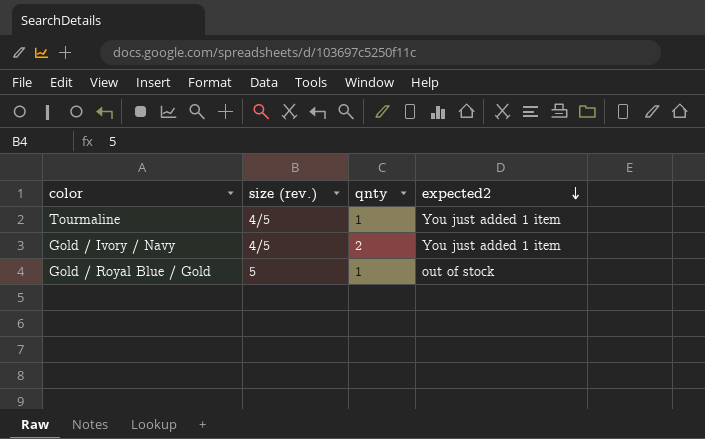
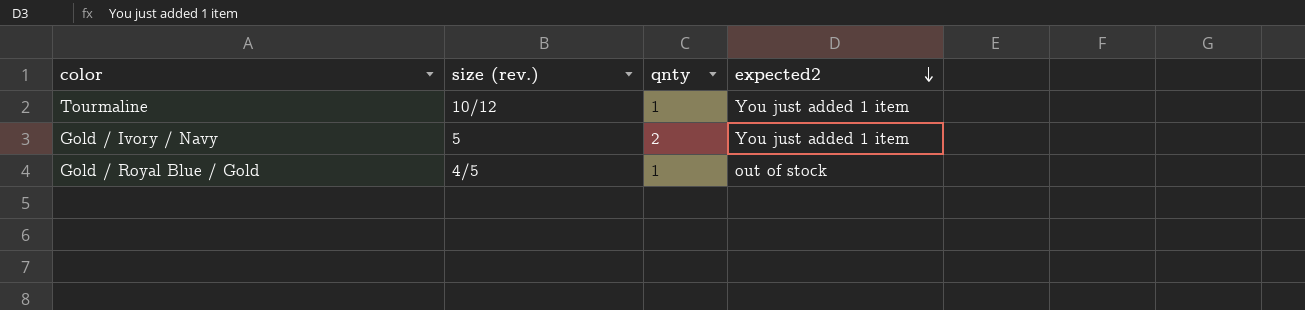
Tourmaline | size (rev.): 4/5 -> 10/12
Gold / Ivory / Navy | size (rev.): 4/5 -> 5
Gold / Royal Blue / Gold | size (rev.): 5 -> 4/5

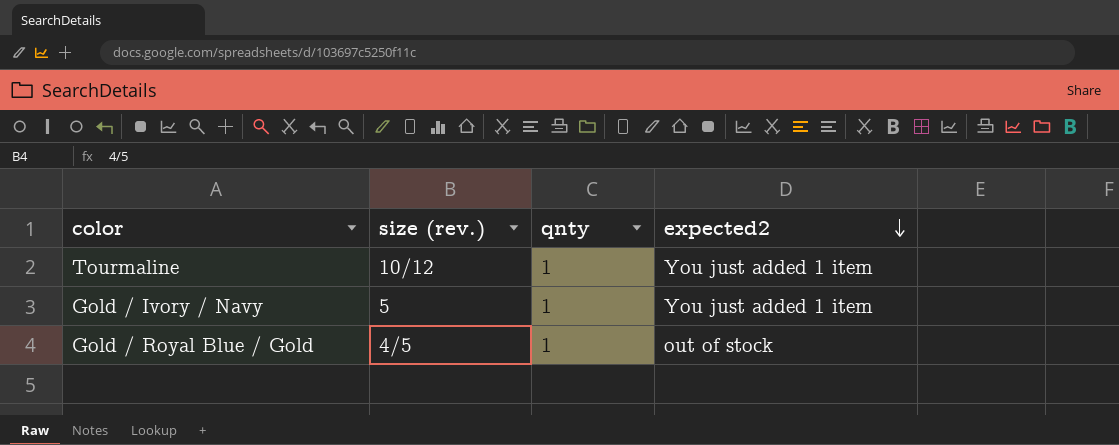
Gold / Ivory / Navy | qnty: 2 -> 1

